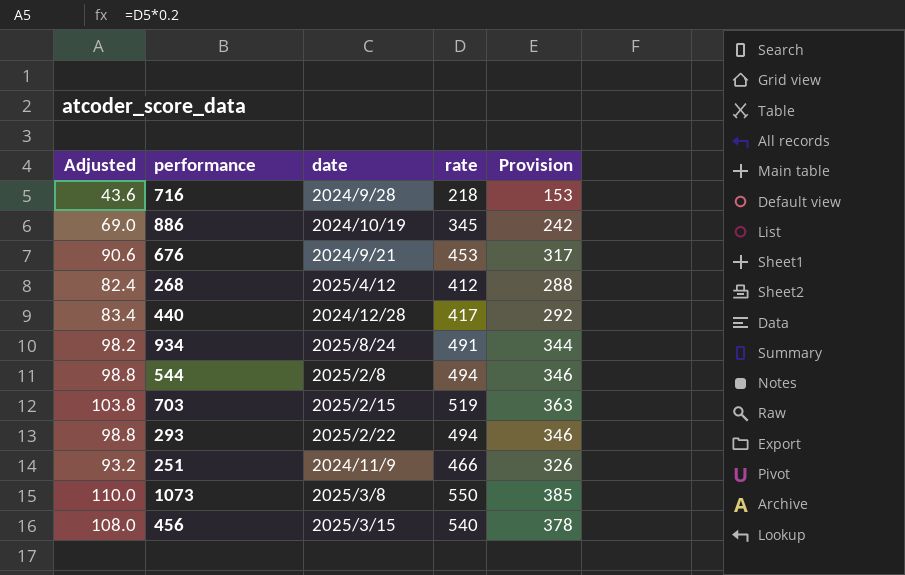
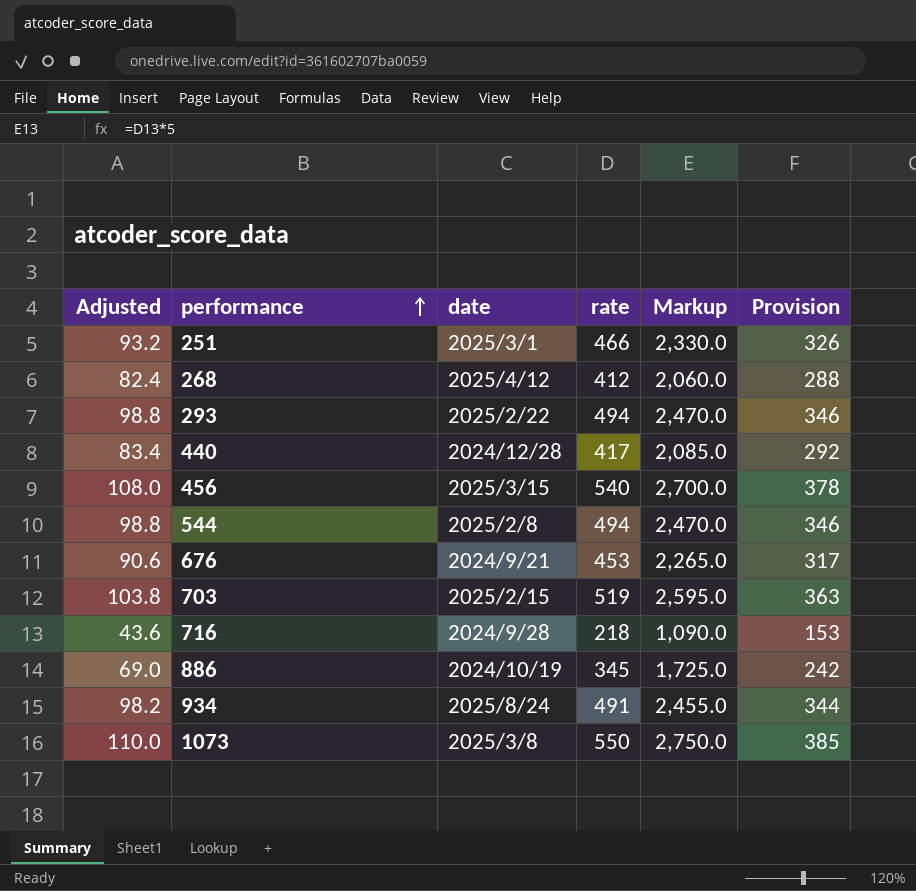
row order: none -> performance ascending
column Markup | formula: none -> [rate] * 5
251 | date: 2024/11/9 -> 2025/3/1

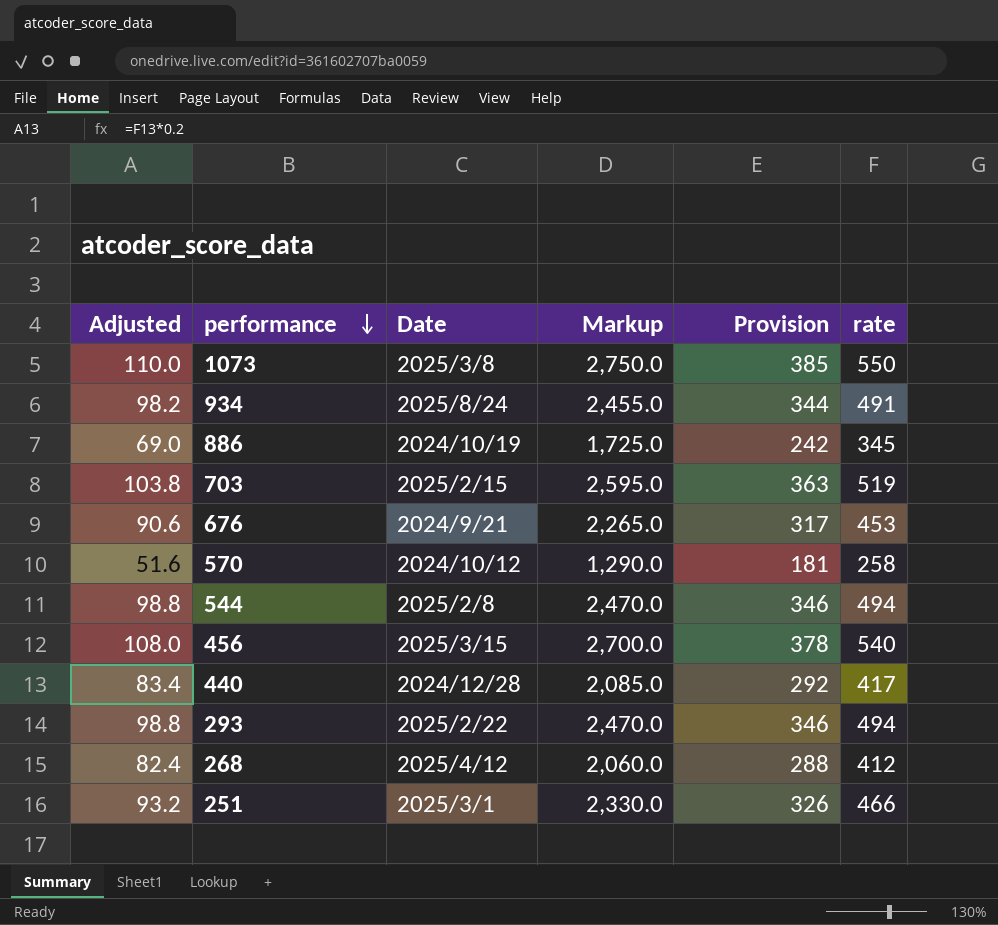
row order: performance ascending -> performance descending
column name: date -> Date
column rate | position: 4 -> 6
row 716: 43.6 | 2024/9/28 | 218 | 1,090.0 | 153 -> none
row 570: none -> 51.6 | 2024/10/12 | 1,290.0 | 181 | 258

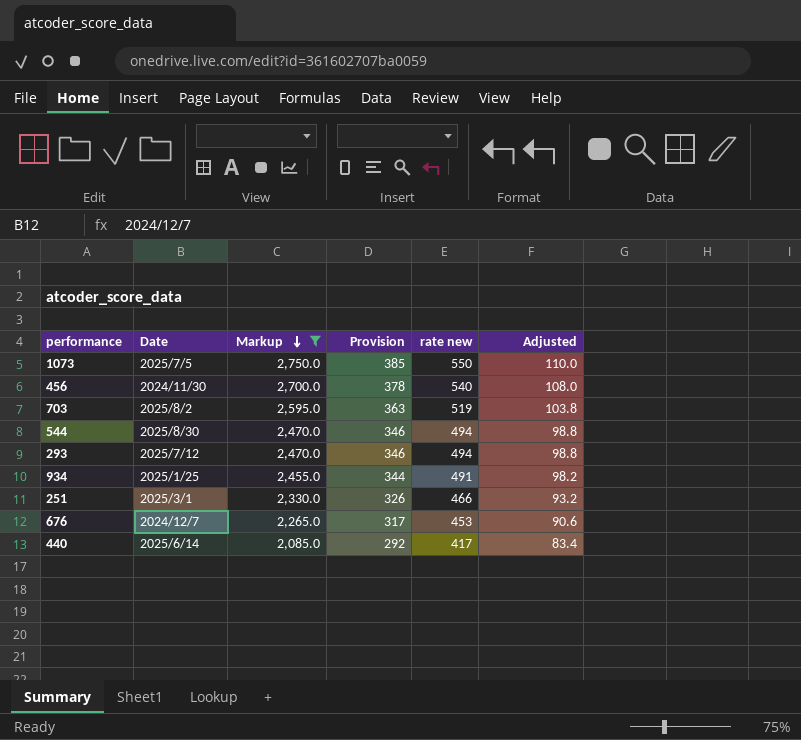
filter: none -> Markup >= 2,085.0
row order: performance descending -> Markup descending
column name: rate -> rate new
column Adjusted | position: 1 -> 6
1073 | Date: 2025/3/8 -> 2025/7/5
456 | Date: 2025/3/15 -> 2024/11/30
703 | Date: 2025/2/15 -> 2025/8/2
544 | Date: 2025/2/8 -> 2025/8/30
293 | Date: 2025/2/22 -> 2025/7/12
934 | Date: 2025/8/24 -> 2025/1/25
676 | Date: 2024/9/21 -> 2024/12/7
440 | Date: 2024/12/28 -> 2025/6/14

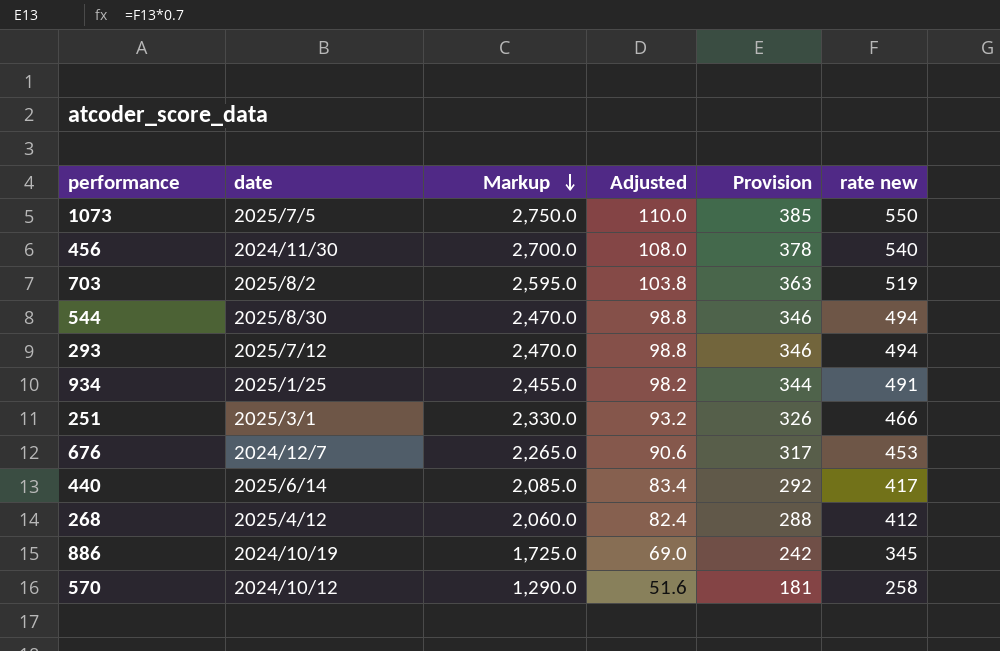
filter: Markup >= 2,085.0 -> none
column name: Date -> date
column Adjusted | position: 6 -> 4

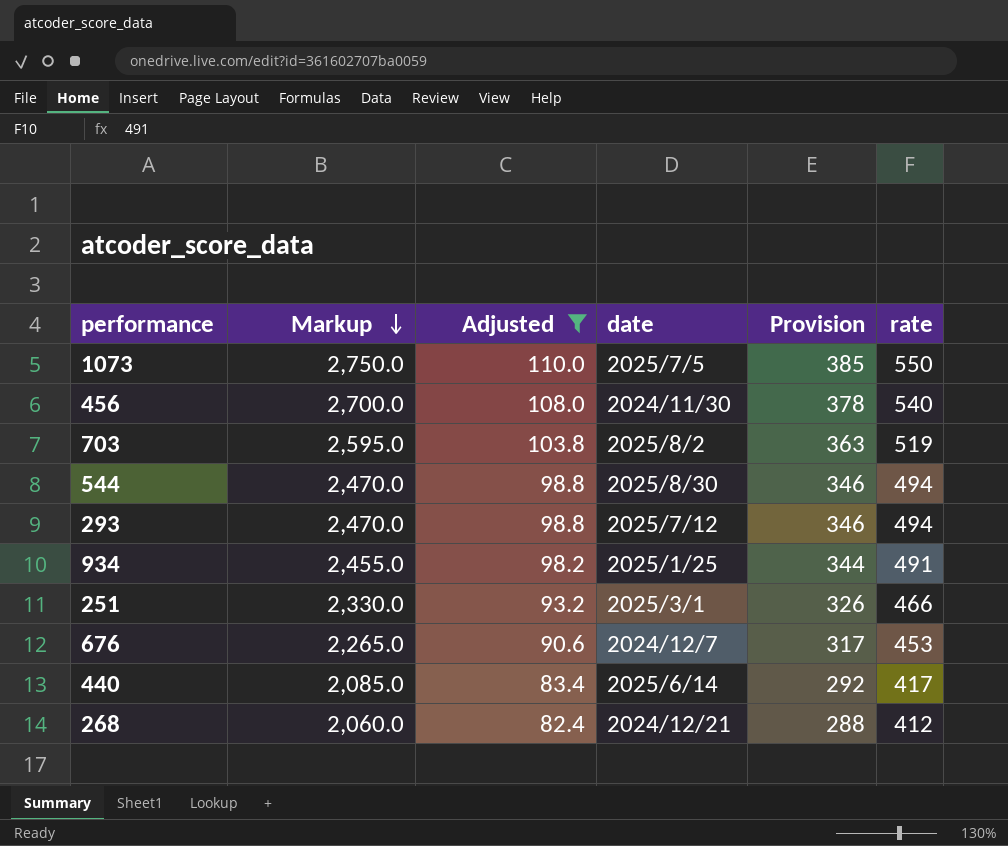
filter: none -> Adjusted >= 82.4
column date | position: 2 -> 4
column name: rate new -> rate
268 | date: 2025/4/12 -> 2024/12/21

